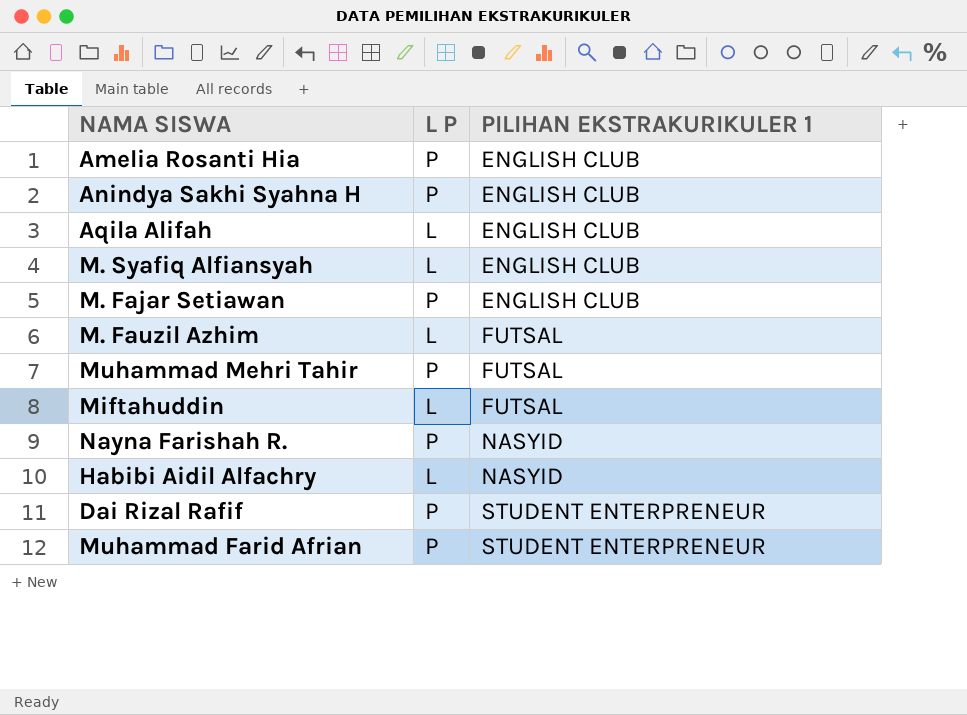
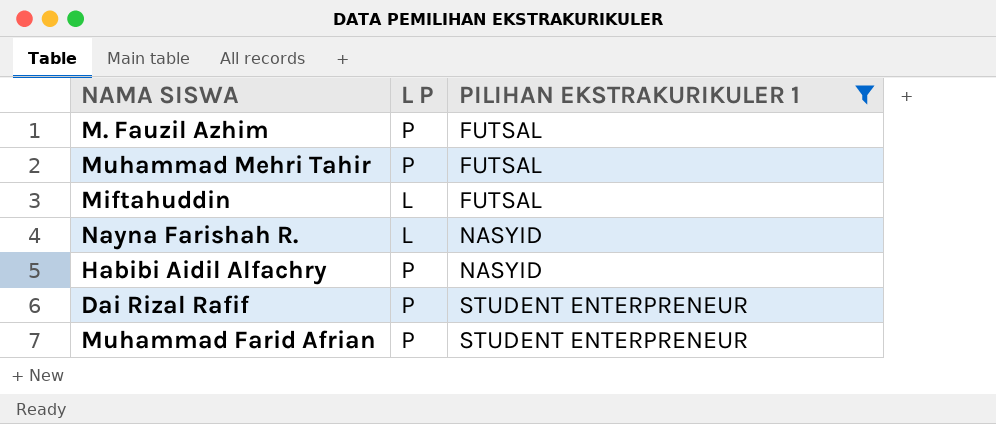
filter: none -> PILIHAN EKSTRAKURIKULER 1 != ENGLISH CLUB
M. Fauzil Azhim | L P: L -> P
Nayna Farishah R. | L P: P -> L
Habibi Aidil Alfachry | L P: L -> P

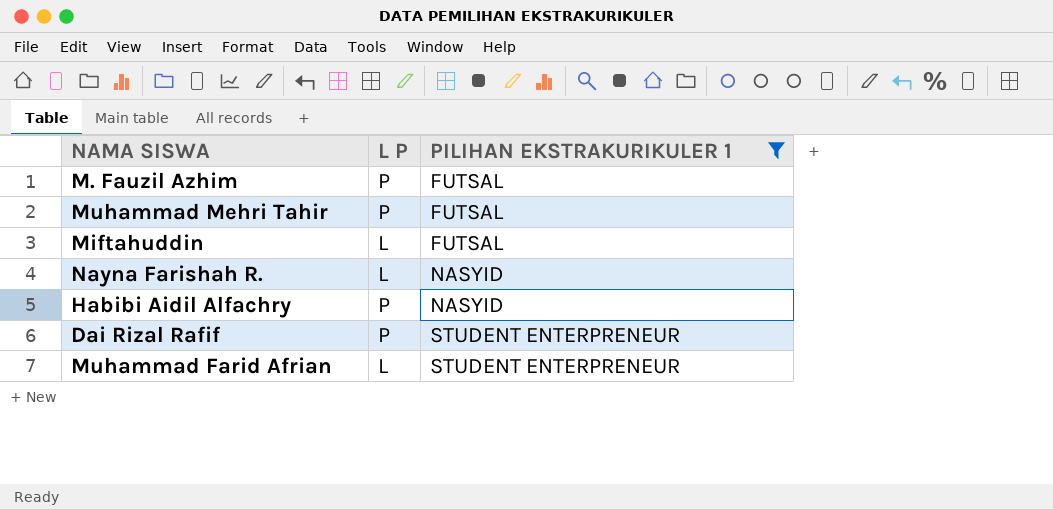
Muhammad Farid Afrian | L P: P -> L

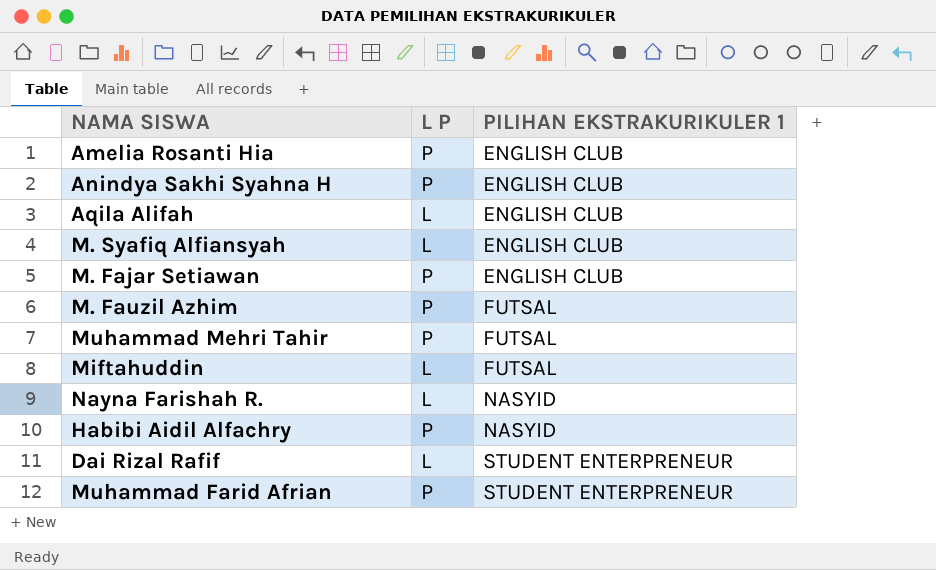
filter: PILIHAN EKSTRAKURIKULER 1 != ENGLISH CLUB -> none
Dai Rizal Rafif | L P: P -> L
Muhammad Farid Afrian | L P: L -> P

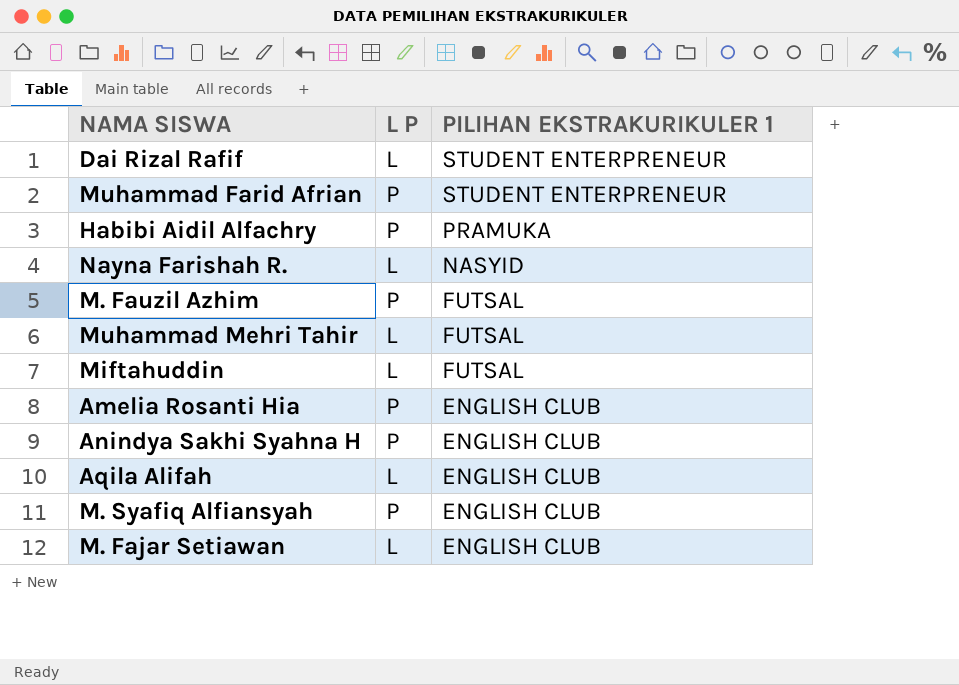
row order: PILIHAN EKSTRAKURIKULER 1 ascending -> PILIHAN EKSTRAKURIKULER 1 descending
Habibi Aidil Alfachry | PILIHAN EKSTRAKURIKULER 1: NASYID -> PRAMUKA
Muhammad Mehri Tahir | L P: P -> L
M. Syafiq Alfiansyah | L P: L -> P
M. Fajar Setiawan | L P: P -> L

